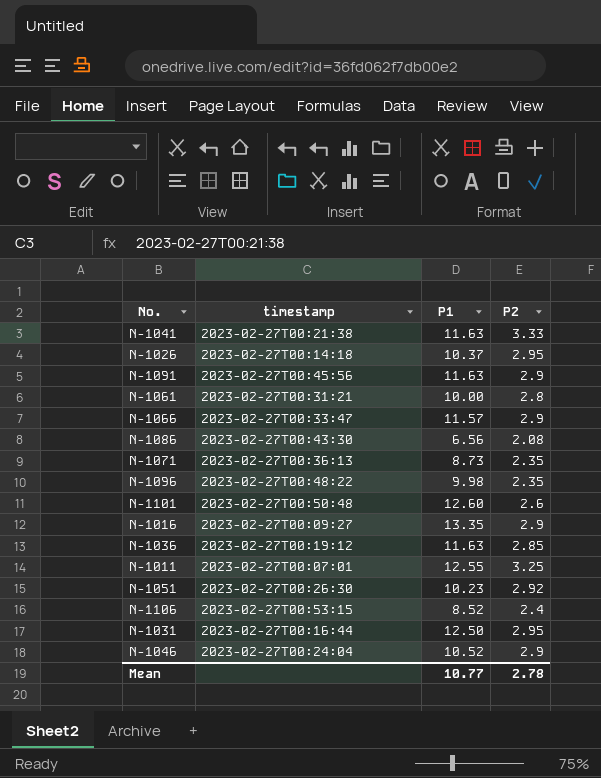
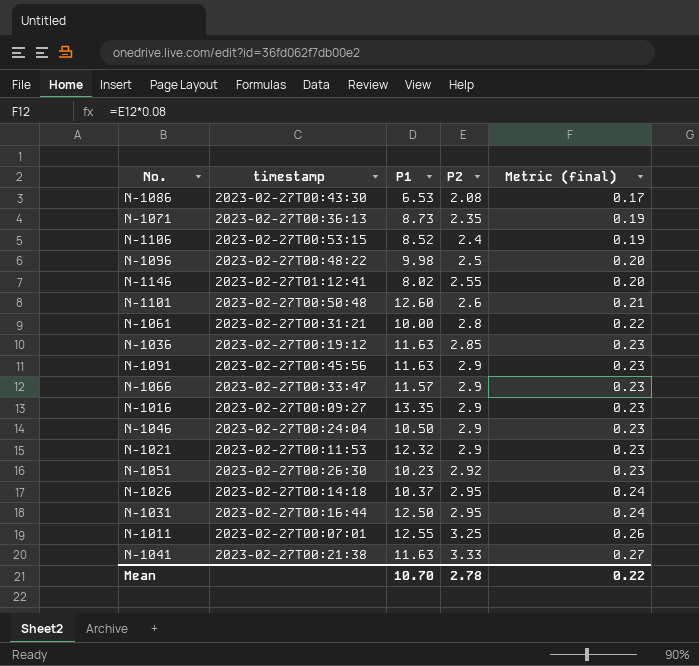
row order: none -> P2 ascending
column Metric (final) | formula: none -> [P2] * 0.08
N-1086 | P1: 6.56 -> 6.53
N-1096 | P2: 2.35 -> 2.5
row N-1146: none -> 2023-02-27T01:12:41 | 8.02 | 2.55 | 0.20
N-1046 | P1: 10.52 -> 10.50
row N-1021: none -> 2023-02-27T00:11:53 | 12.32 | 2.9 | 0.23
Mean | P1: 10.77 -> 10.70

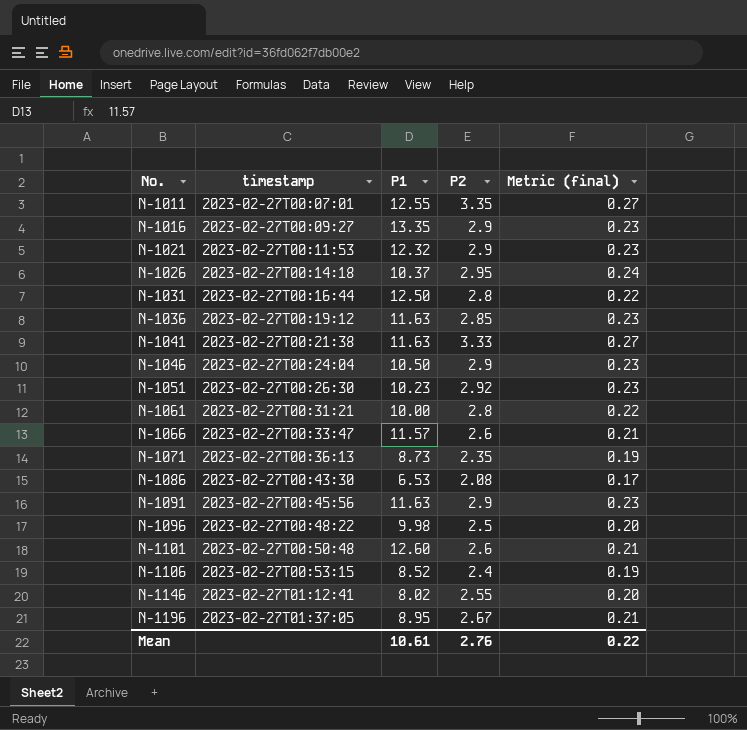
row order: P2 ascending -> No. ascending
N-1011 | P2: 3.25 -> 3.35
N-1011 | Metric (final): 0.26 -> 0.27
N-1031 | P2: 2.95 -> 2.8
N-1031 | Metric (final): 0.24 -> 0.22
N-1066 | P2: 2.9 -> 2.6
N-1066 | Metric (final): 0.23 -> 0.21
row N-1196: none -> 2023-02-27T01:37:05 | 8.95 | 2.67 | 0.21
Mean | P1: 10.70 -> 10.61
Mean | P2: 2.78 -> 2.76

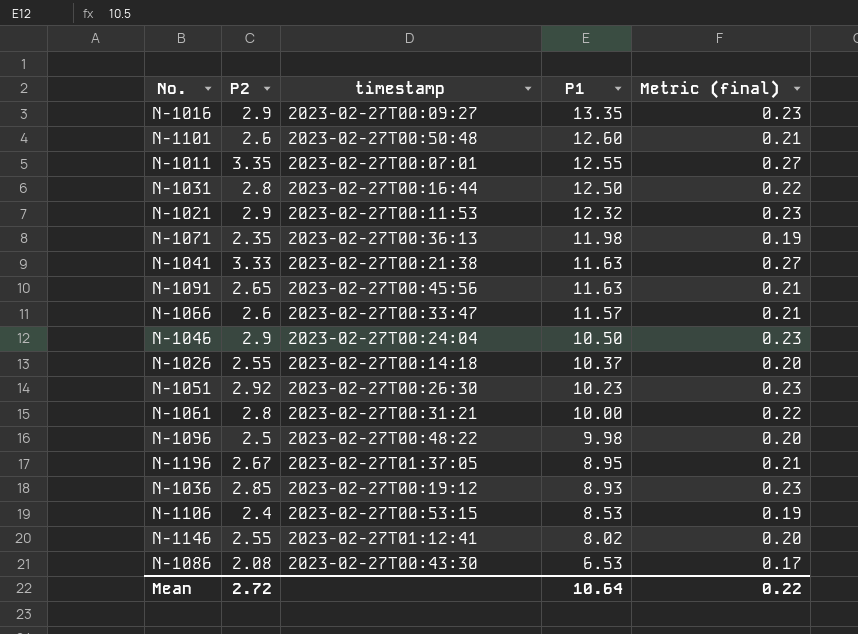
row order: No. ascending -> P1 descending
column P2 | position: 4 -> 2
N-1071 | P1: 8.73 -> 11.98
N-1091 | P2: 2.9 -> 2.65
N-1091 | Metric (final): 0.23 -> 0.21
N-1026 | P2: 2.95 -> 2.55
N-1026 | Metric (final): 0.24 -> 0.20
N-1036 | P1: 11.63 -> 8.93
N-1106 | P1: 8.52 -> 8.53
Mean | P2: 2.76 -> 2.72
Mean | P1: 10.61 -> 10.64

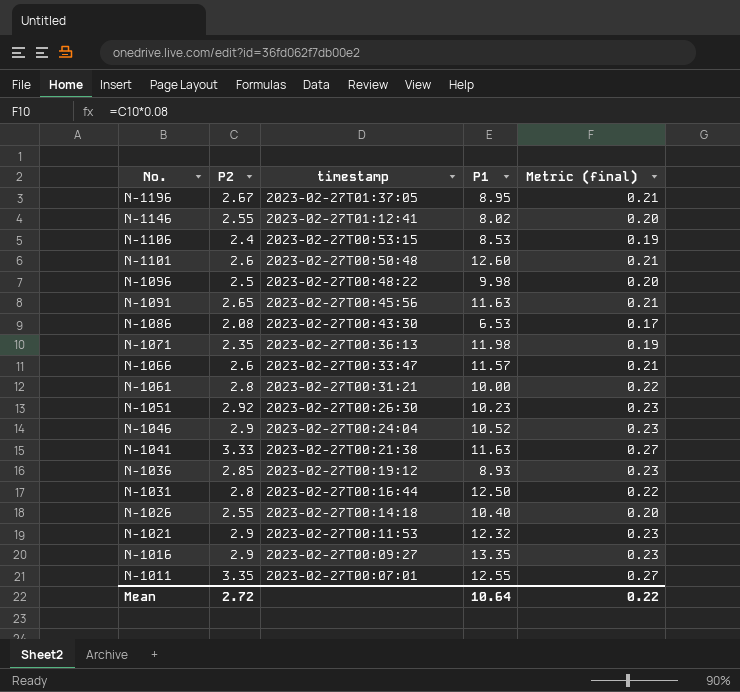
row order: P1 descending -> No. descending
N-1046 | P1: 10.50 -> 10.52
N-1026 | P1: 10.37 -> 10.40

